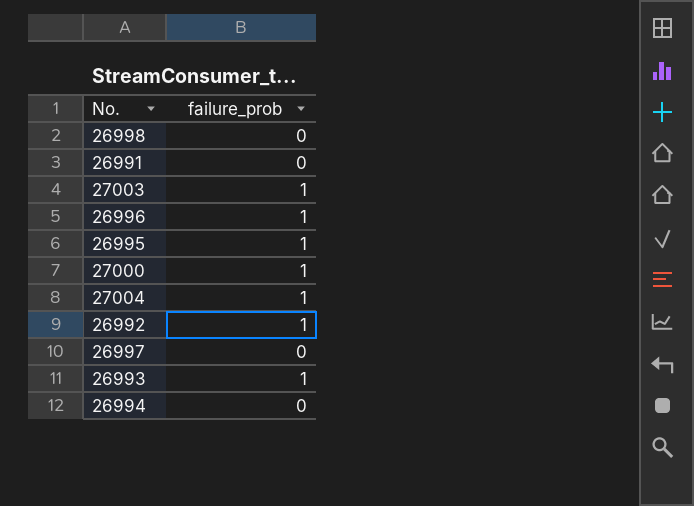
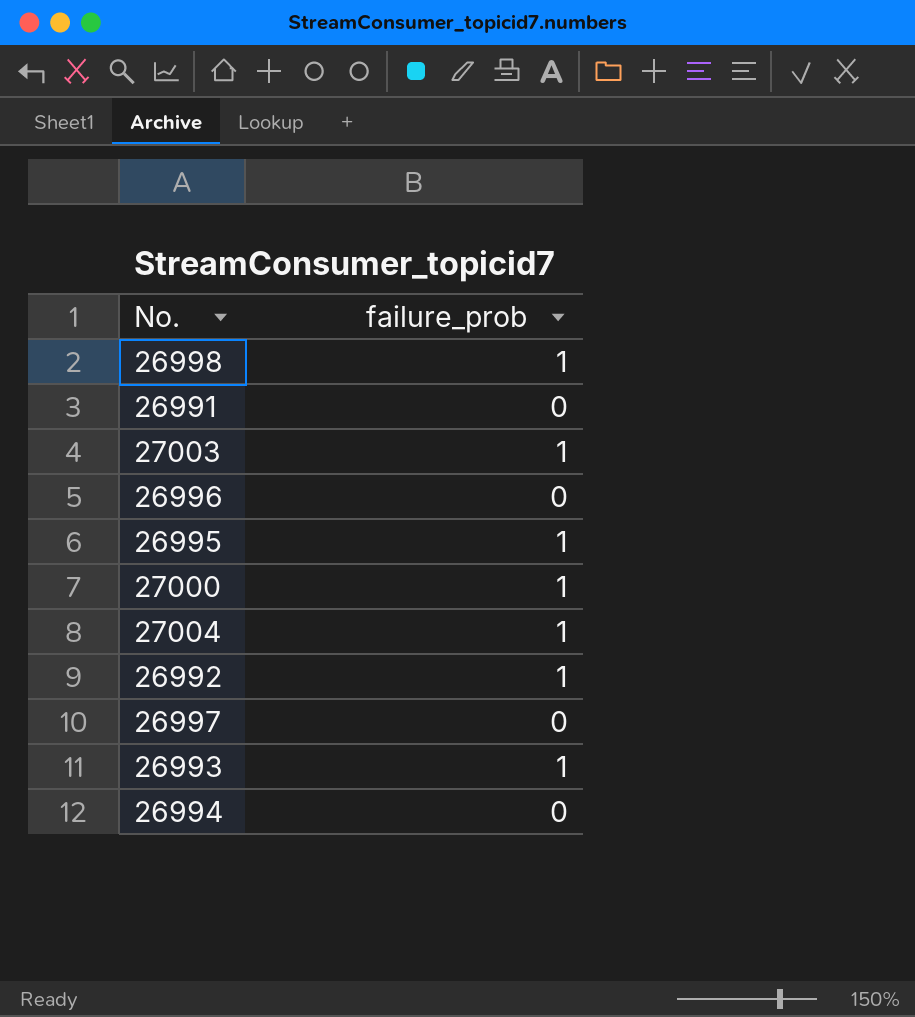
26998 | failure_prob: 0 -> 1
26996 | failure_prob: 1 -> 0

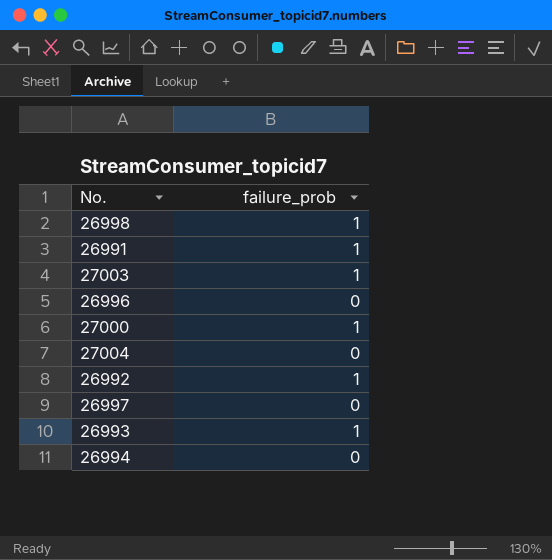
row 26995: 1 -> none
26991 | failure_prob: 0 -> 1
27004 | failure_prob: 1 -> 0

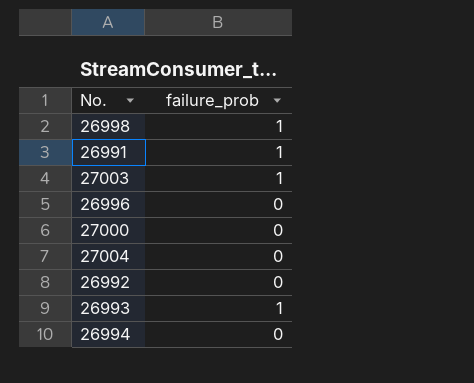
row 26997: 0 -> none
27000 | failure_prob: 1 -> 0
26992 | failure_prob: 1 -> 0

